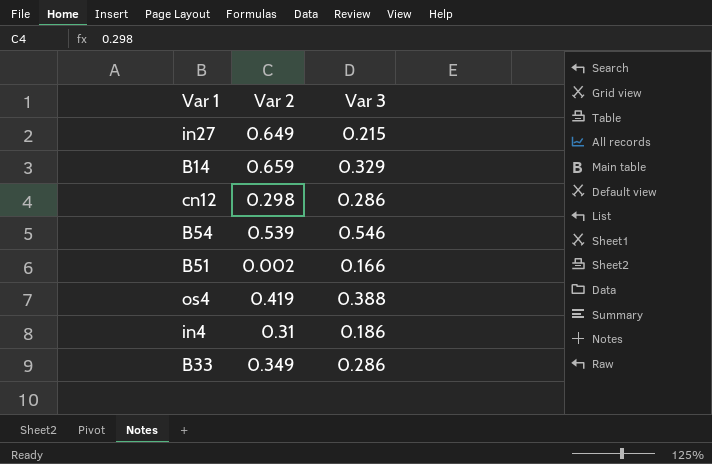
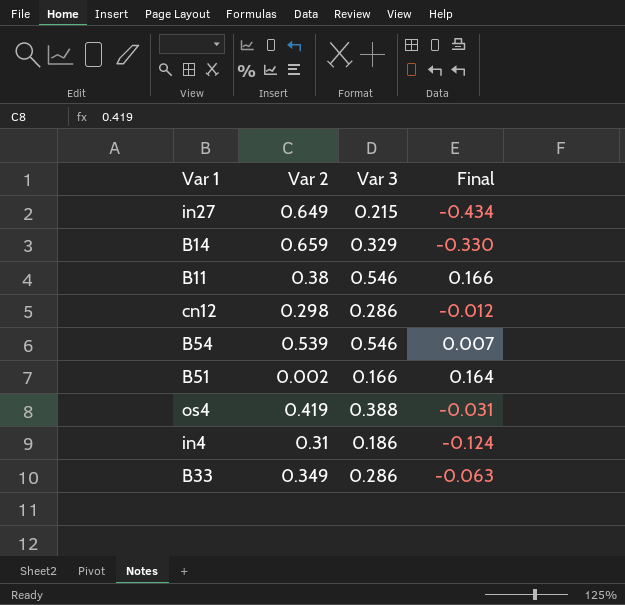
column Final | formula: none -> [Var 3] - [Var 2]
row B11: none -> 0.38 | 0.546 | 0.166

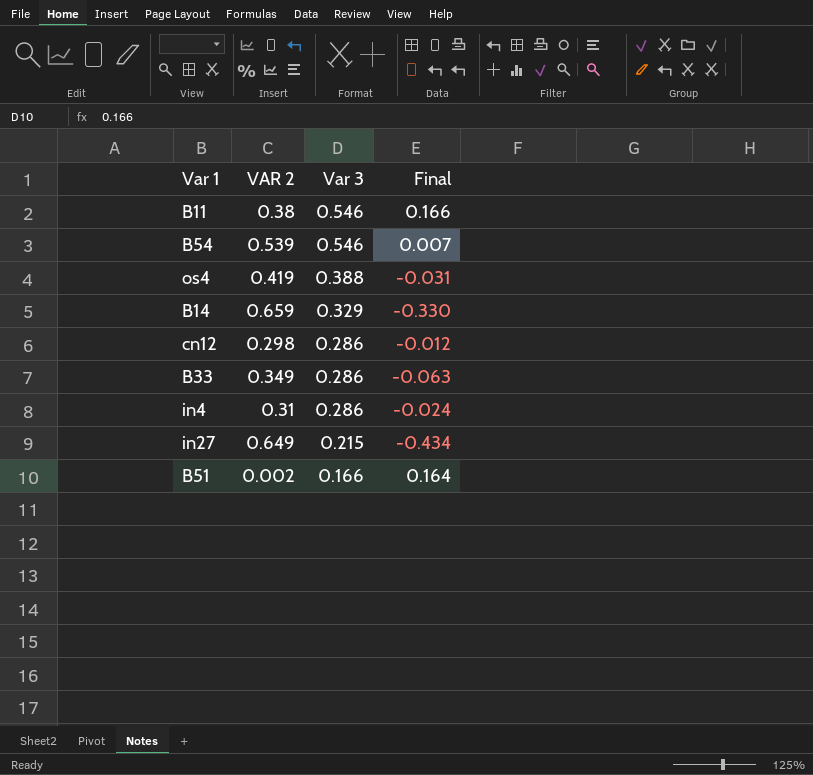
row order: none -> Var 3 descending
column name: Var 2 -> VAR 2
in4 | Var 3: 0.186 -> 0.286
in4 | Final: -0.124 -> -0.024

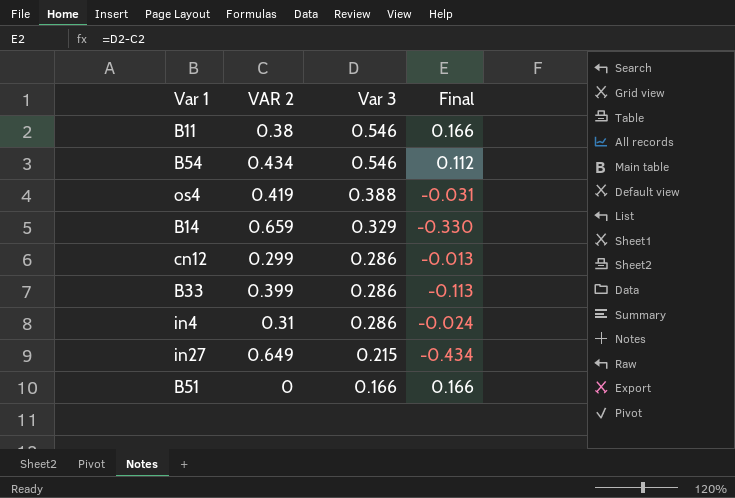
B54 | VAR 2: 0.539 -> 0.434
B54 | Final: 0.007 -> 0.112
cn12 | VAR 2: 0.298 -> 0.299
cn12 | Final: -0.012 -> -0.013
B33 | VAR 2: 0.349 -> 0.399
B33 | Final: -0.063 -> -0.113
B51 | VAR 2: 0.002 -> 0
B51 | Final: 0.164 -> 0.166

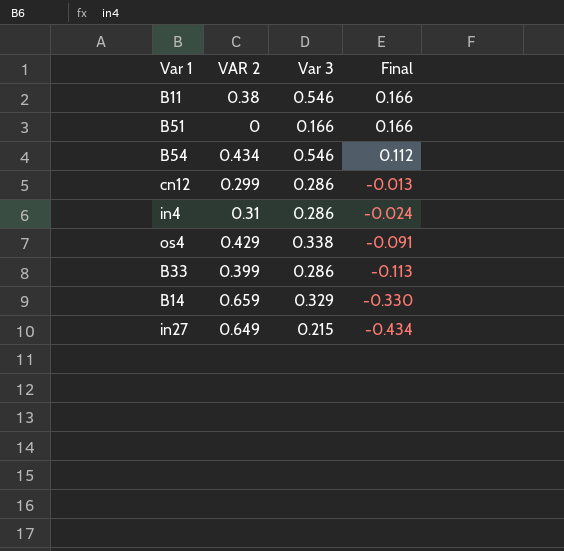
row order: Var 3 descending -> Final descending
os4 | VAR 2: 0.419 -> 0.429
os4 | Var 3: 0.388 -> 0.338
os4 | Final: -0.031 -> -0.091

